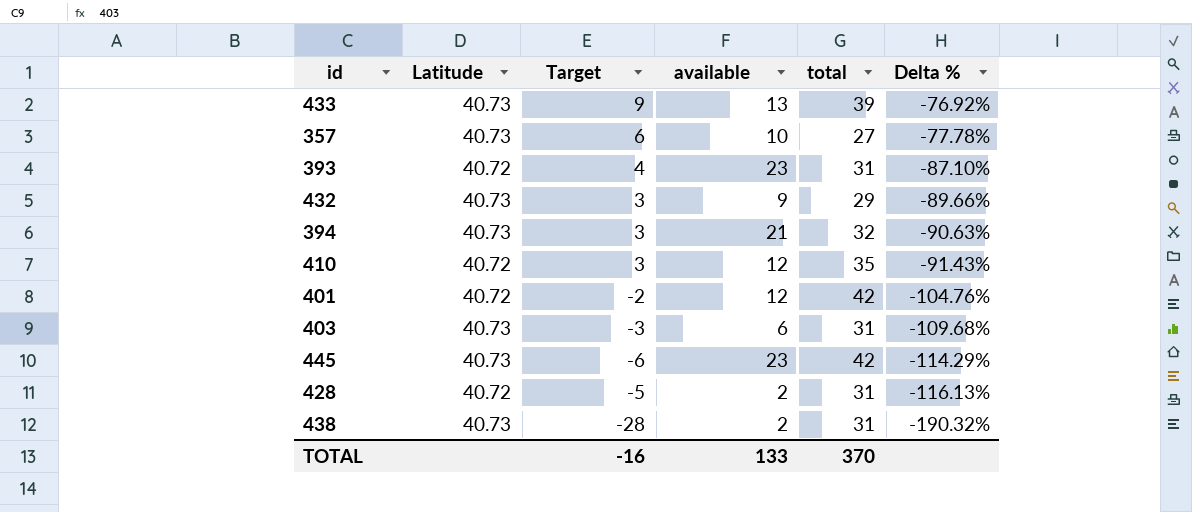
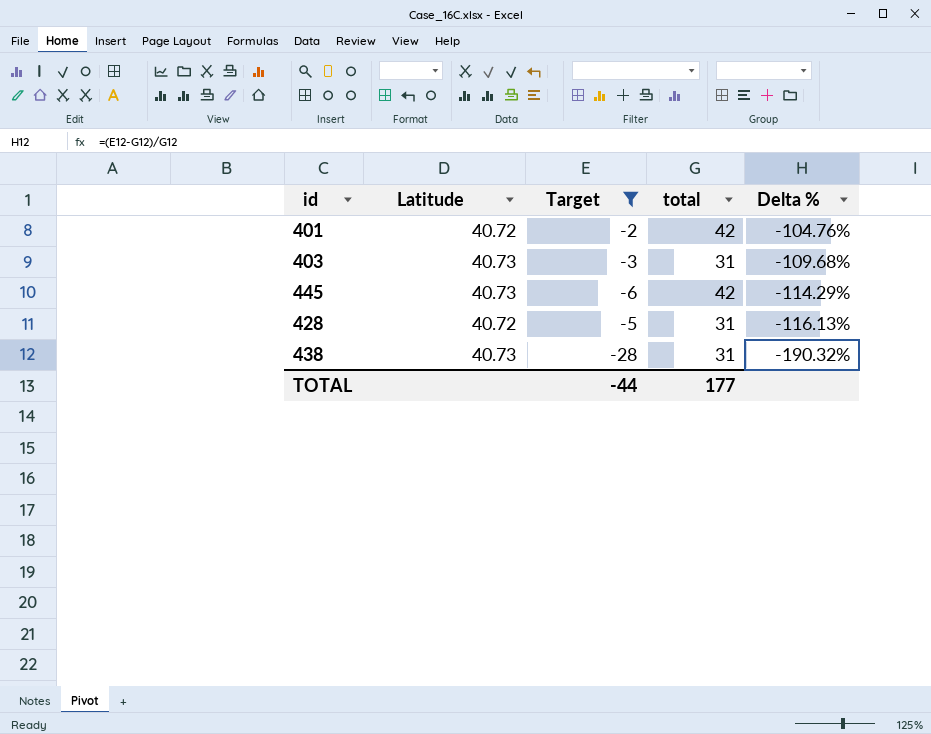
filter: none -> Target <= -2
column available | position: 4 -> none
TOTAL | Target: -16 -> -44
TOTAL | total: 370 -> 177

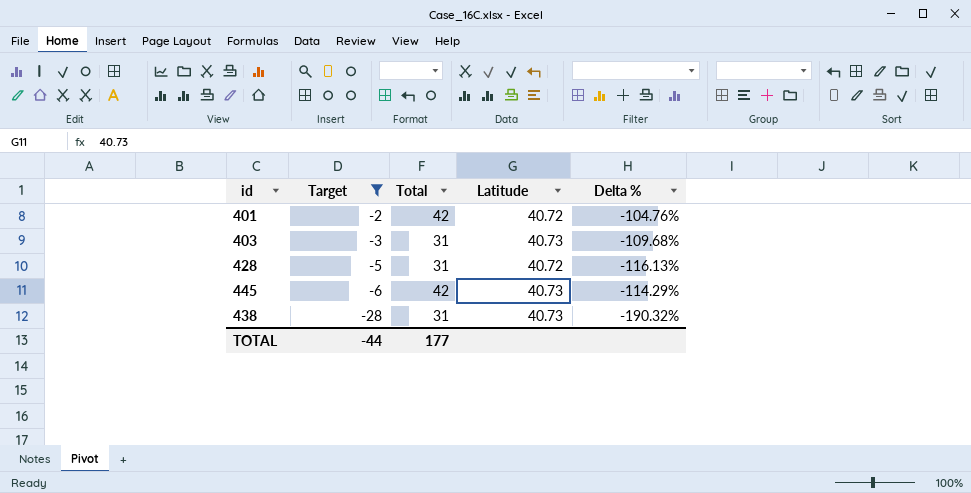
row order: Delta % descending -> Target descending
column name: total -> Total
column Latitude | position: 2 -> 4

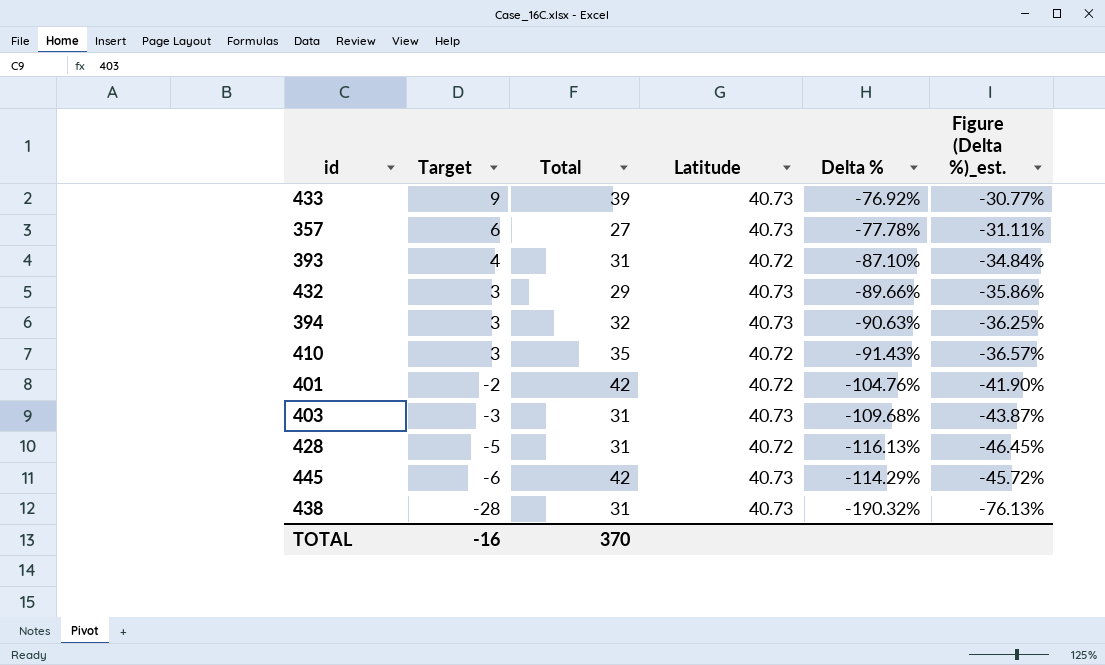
filter: Target <= -2 -> none
column Figure (Delta %)_est. | formula: none -> [Delta %] * 0.4
TOTAL | Target: -44 -> -16
TOTAL | Total: 177 -> 370

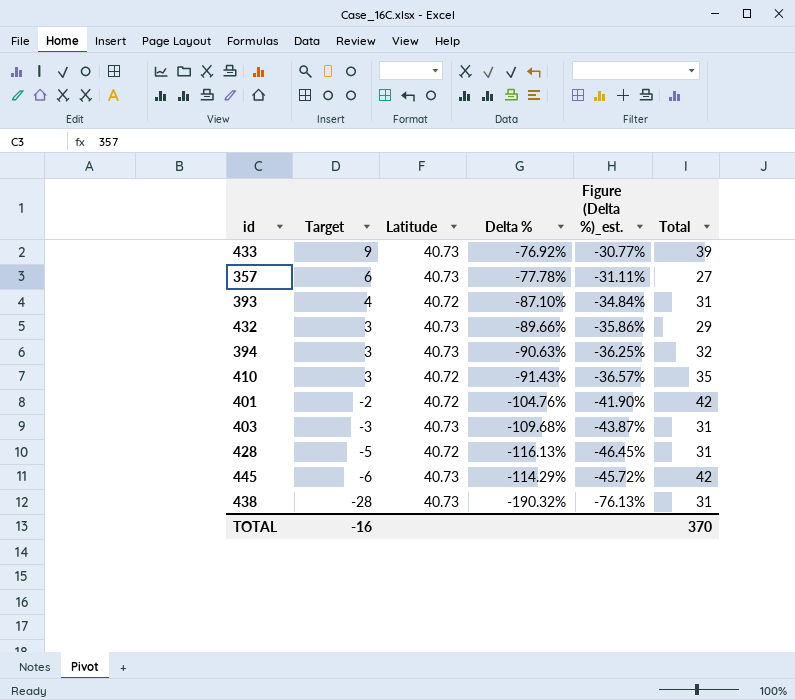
column Total | position: 3 -> 6

